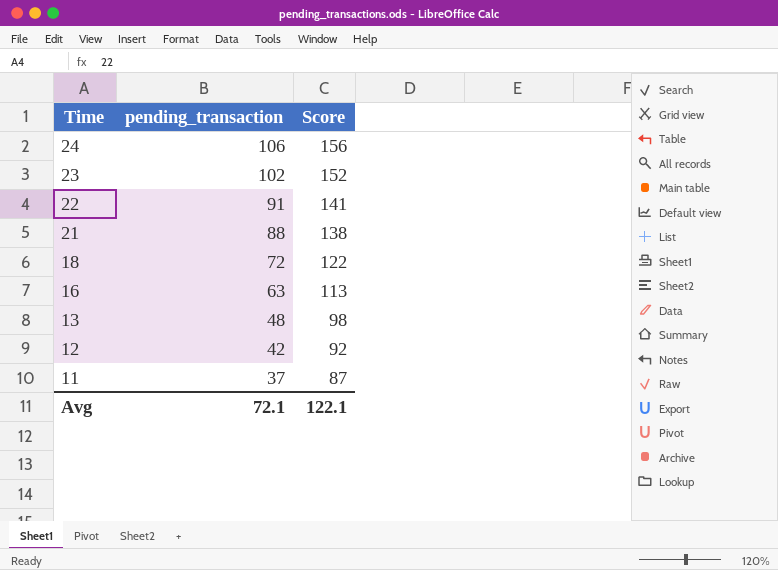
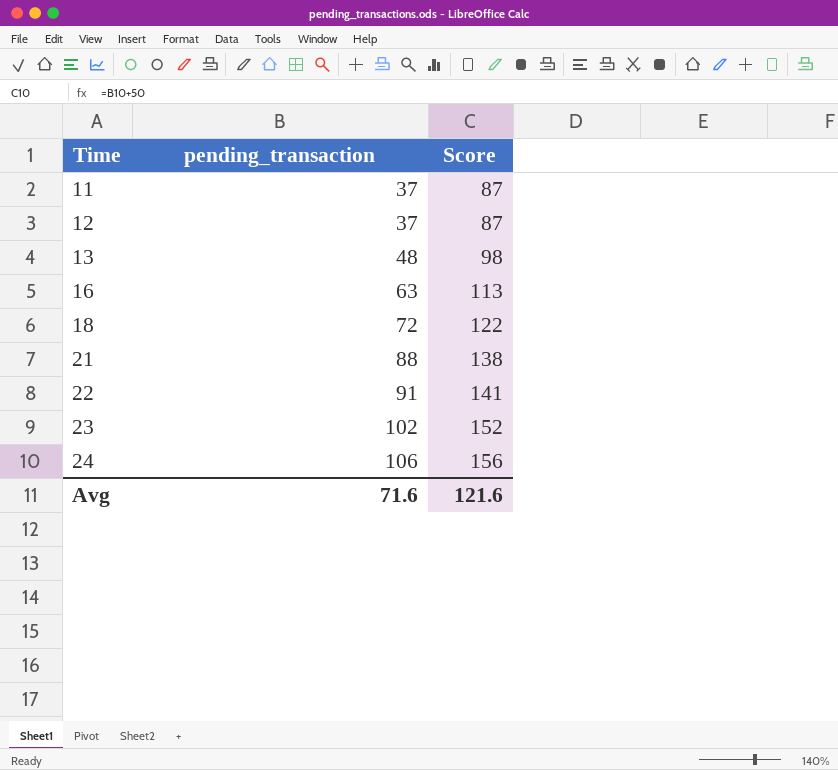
row order: Time descending -> Time ascending
12 | pending_transaction: 42 -> 37
12 | Score: 92 -> 87
Avg | pending_transaction: 72.1 -> 71.6
Avg | Score: 122.1 -> 121.6

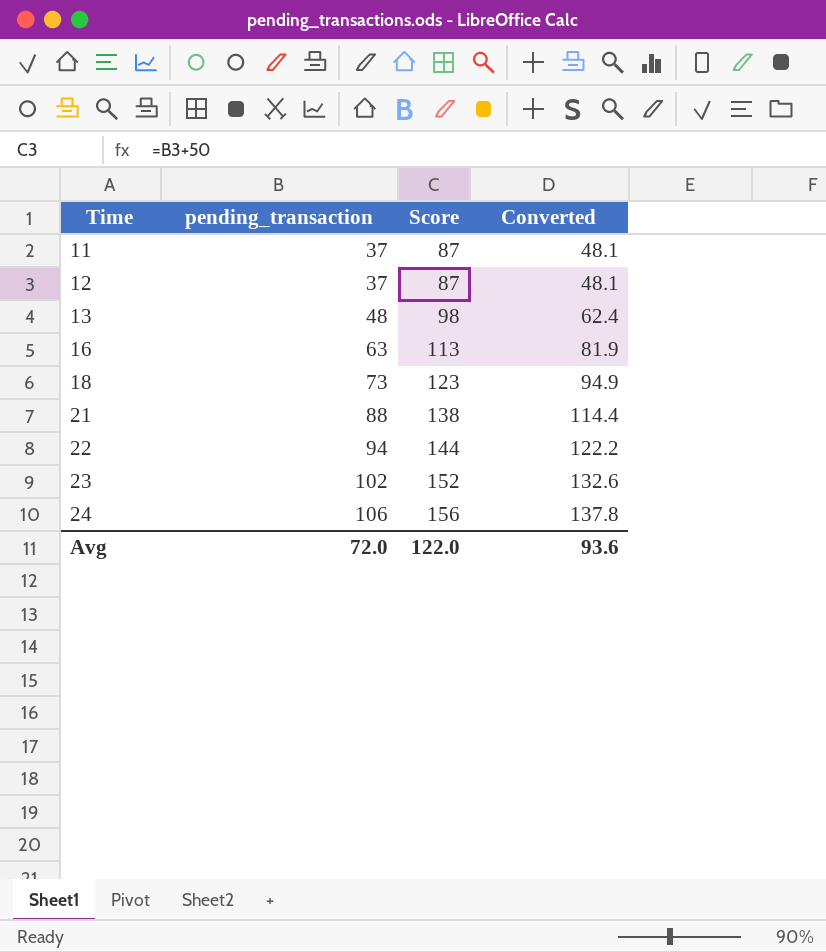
column Converted | formula: none -> [pending_transaction] * 1.3
18 | pending_transaction: 72 -> 73
18 | Score: 122 -> 123
22 | pending_transaction: 91 -> 94
22 | Score: 141 -> 144
Avg | pending_transaction: 71.6 -> 72.0
Avg | Score: 121.6 -> 122.0

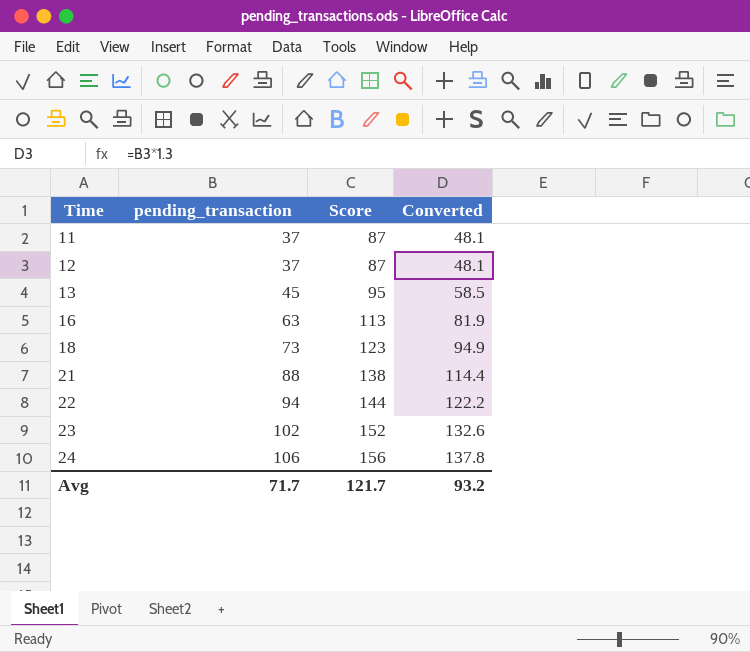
13 | pending_transaction: 48 -> 45
13 | Score: 98 -> 95
13 | Converted: 62.4 -> 58.5
Avg | pending_transaction: 72.0 -> 71.7
Avg | Score: 122.0 -> 121.7
Avg | Converted: 93.6 -> 93.2

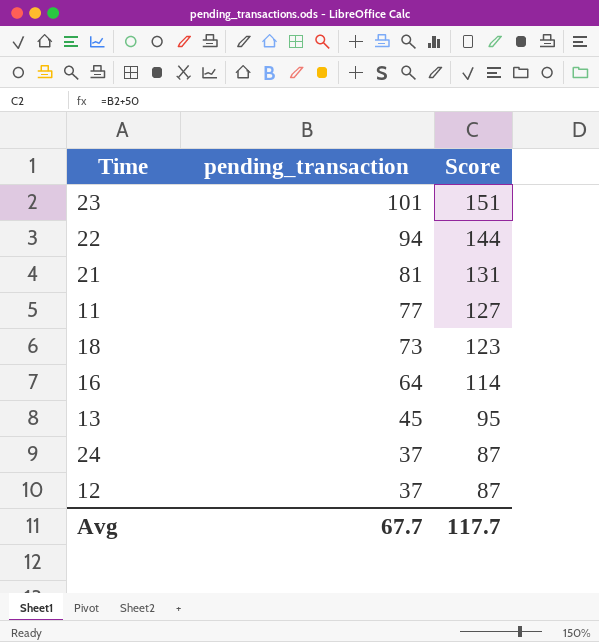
row order: Time ascending -> pending_transaction descending
column Converted | formula: [pending_transaction] * 1.3 -> none
23 | pending_transaction: 102 -> 101
23 | Score: 152 -> 151
21 | pending_transaction: 88 -> 81
21 | Score: 138 -> 131
11 | pending_transaction: 37 -> 77
11 | Score: 87 -> 127
16 | pending_transaction: 63 -> 64
16 | Score: 113 -> 114
24 | pending_transaction: 106 -> 37
24 | Score: 156 -> 87
Avg | pending_transaction: 71.7 -> 67.7
Avg | Score: 121.7 -> 117.7

